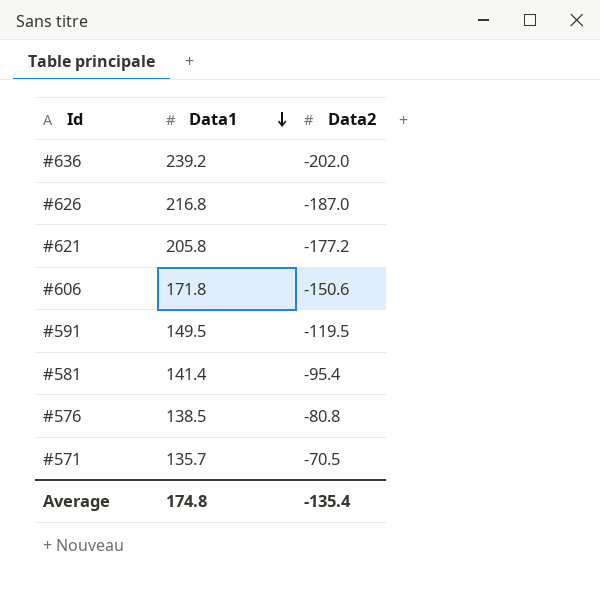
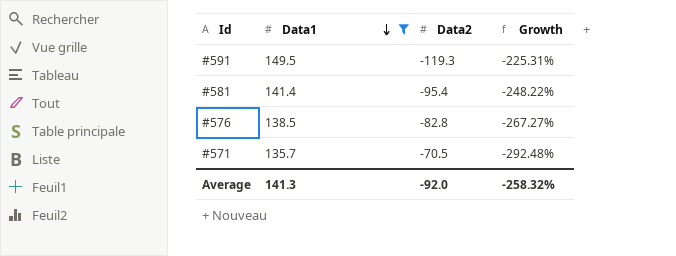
filter: none -> Data1 <= 149.5
column Growth | formula: none -> ([Data1] - [Data2]) / [Data2]
#591 | Data2: -119.5 -> -119.3
#576 | Data2: -80.8 -> -82.8
Average | Data1: 174.8 -> 141.3
Average | Data2: -135.4 -> -92.0

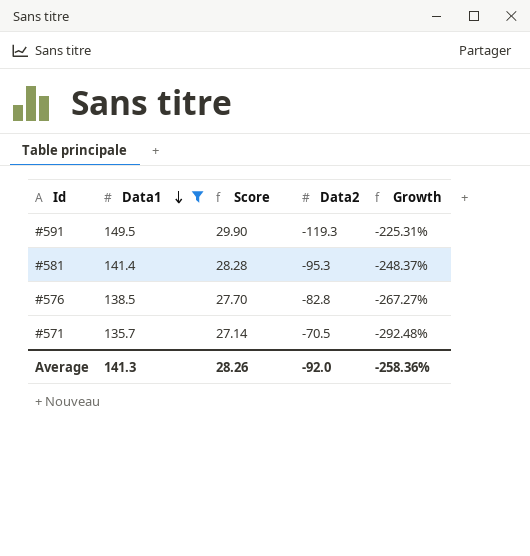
column Score | formula: none -> [Data1] * 0.2
#581 | Data2: -95.4 -> -95.3
#581 | Growth: -248.22% -> -248.37%
Average | Growth: -258.32% -> -258.36%

